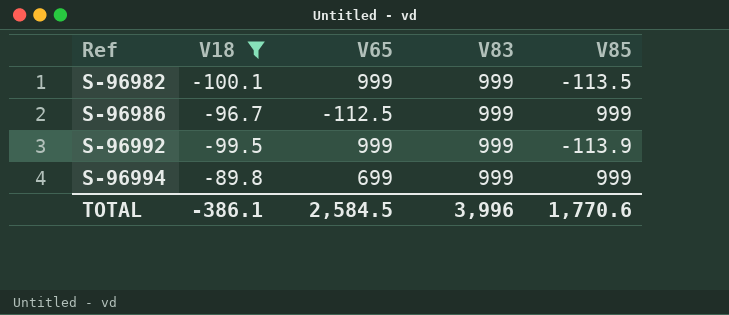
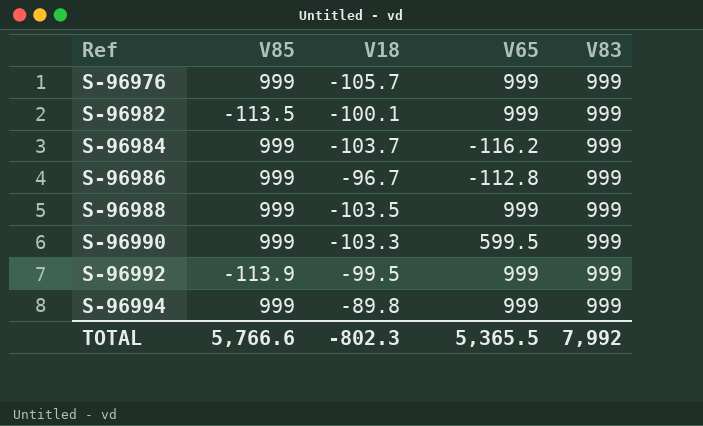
filter: V18 >= -100.1 -> none
column V85 | position: 5 -> 2
S-96986 | V65: -112.5 -> -112.8
S-96994 | V65: 699 -> 999
TOTAL | V85: 1,770.6 -> 5,766.6
TOTAL | V18: -386.1 -> -802.3
TOTAL | V65: 2,584.5 -> 5,365.5
TOTAL | V83: 3,996 -> 7,992

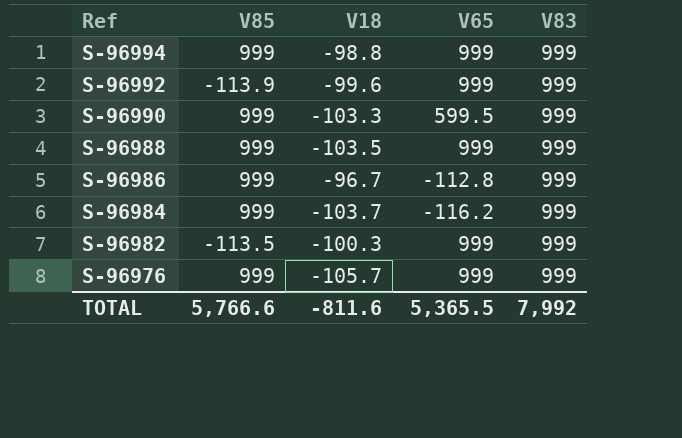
row order: Ref ascending -> Ref descending
S-96994 | V18: -89.8 -> -98.8
S-96992 | V18: -99.5 -> -99.6
S-96982 | V18: -100.1 -> -100.3
TOTAL | V18: -802.3 -> -811.6

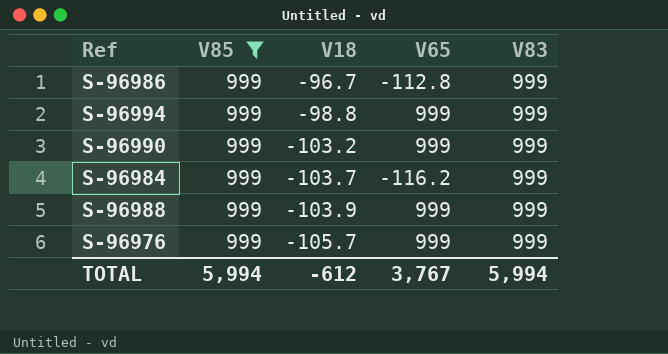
filter: none -> V85 = 999
row order: Ref descending -> V18 descending
S-96990 | V18: -103.3 -> -103.2
S-96990 | V65: 599.5 -> 999
S-96988 | V18: -103.5 -> -103.9
TOTAL | V85: 5,766.6 -> 5,994
TOTAL | V18: -811.6 -> -612
TOTAL | V65: 5,365.5 -> 3,767
TOTAL | V83: 7,992 -> 5,994

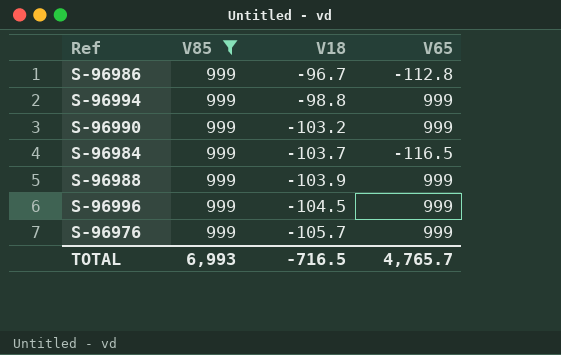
column V83 | position: 5 -> none
S-96984 | V65: -116.2 -> -116.5
row S-96996: none -> 999 | -104.5 | 999
TOTAL | V85: 5,994 -> 6,993
TOTAL | V18: -612 -> -716.5
TOTAL | V65: 3,767 -> 4,765.7

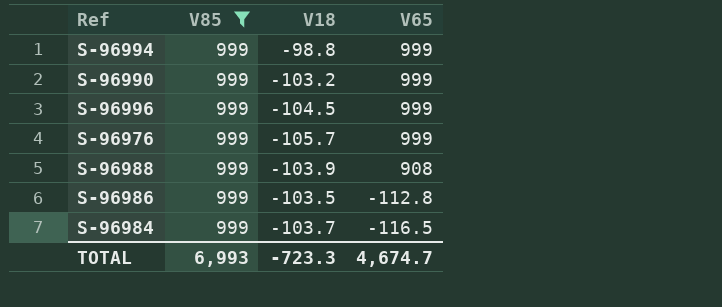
row order: V18 descending -> V65 descending
S-96988 | V65: 999 -> 908
S-96986 | V18: -96.7 -> -103.5
TOTAL | V18: -716.5 -> -723.3
TOTAL | V65: 4,765.7 -> 4,674.7

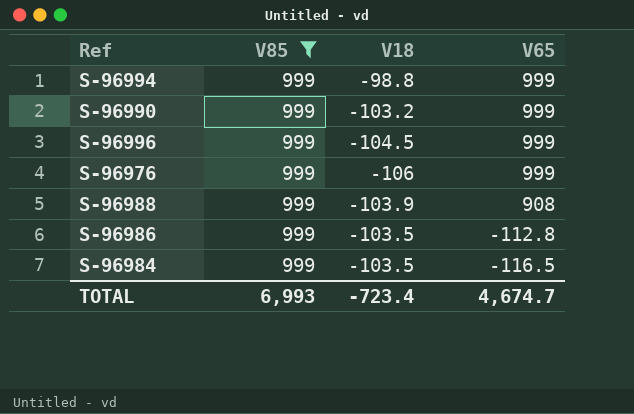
S-96976 | V18: -105.7 -> -106
S-96984 | V18: -103.7 -> -103.5
TOTAL | V18: -723.3 -> -723.4

